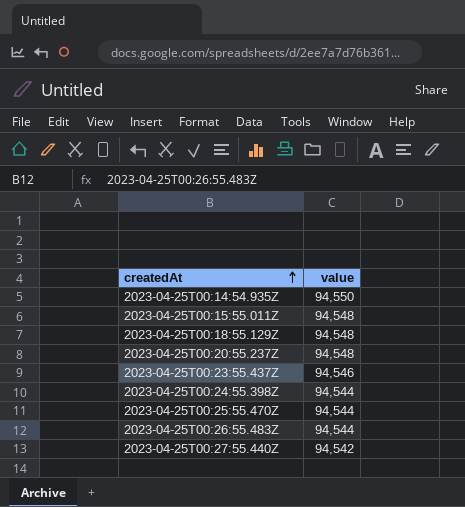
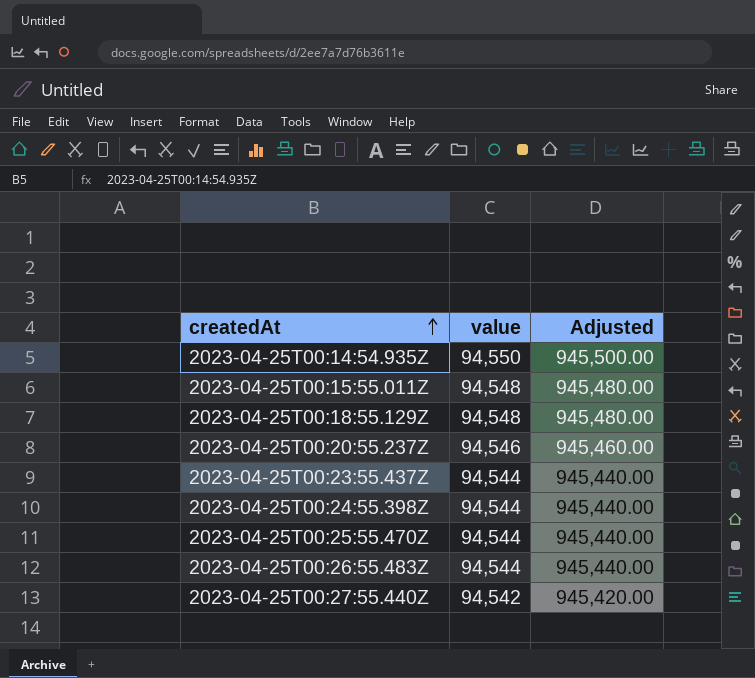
column Adjusted | formula: none -> [value] * 10
2023-04-25T00:20:55.237Z | value: 94,548 -> 94,546
2023-04-25T00:23:55.437Z | value: 94,546 -> 94,544

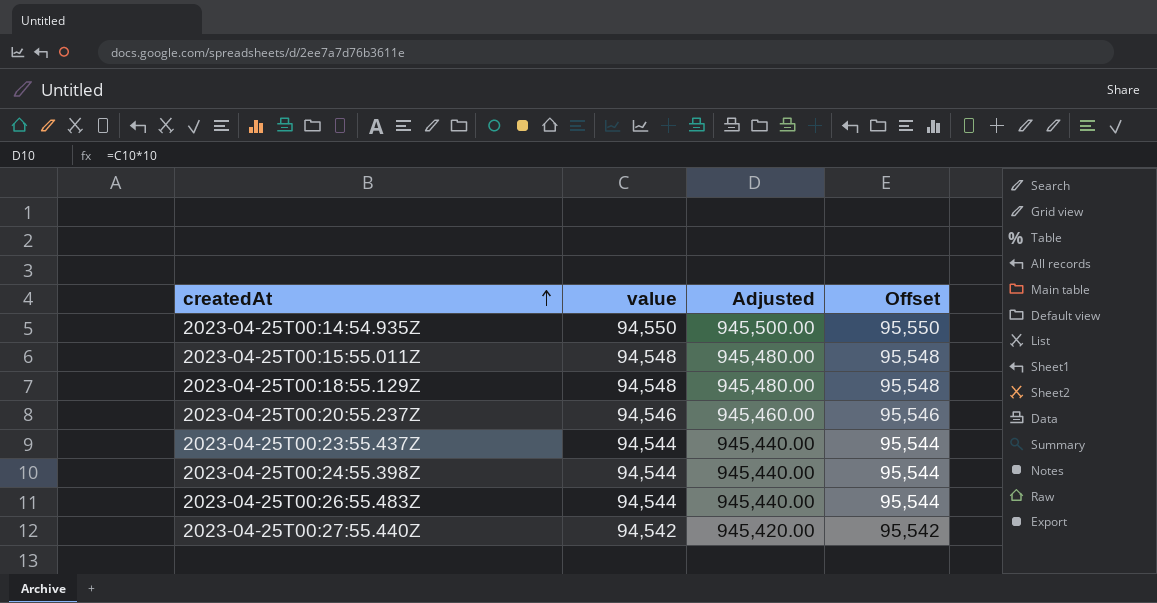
column Offset | formula: none -> [value] + 1000
row 2023-04-25T00:25:55.470Z: 94,544 | 945,440.00 -> none

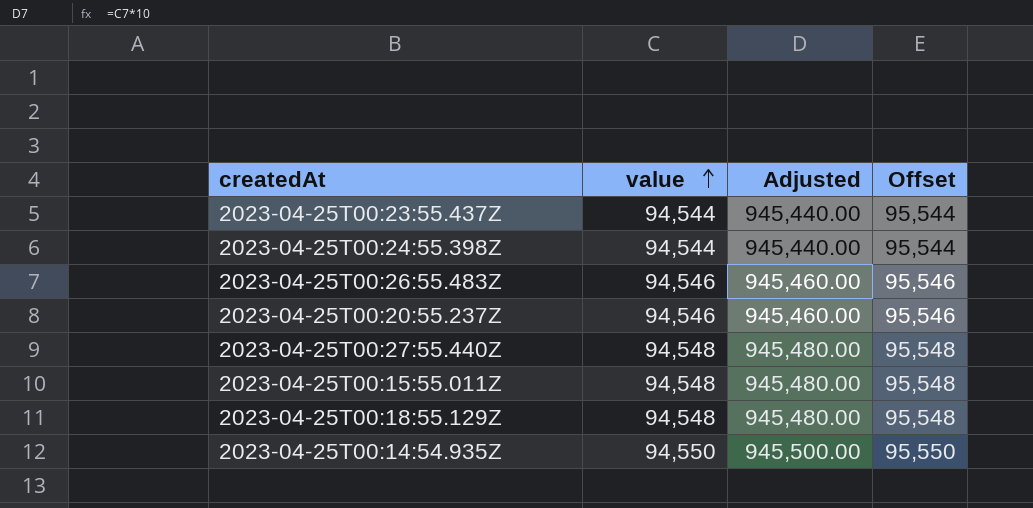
row order: createdAt ascending -> value ascending
2023-04-25T00:26:55.483Z | value: 94,544 -> 94,546
2023-04-25T00:26:55.483Z | Adjusted: 945,440.00 -> 945,460.00
2023-04-25T00:26:55.483Z | Offset: 95,544 -> 95,546
2023-04-25T00:27:55.440Z | value: 94,542 -> 94,548
2023-04-25T00:27:55.440Z | Adjusted: 945,420.00 -> 945,480.00
2023-04-25T00:27:55.440Z | Offset: 95,542 -> 95,548

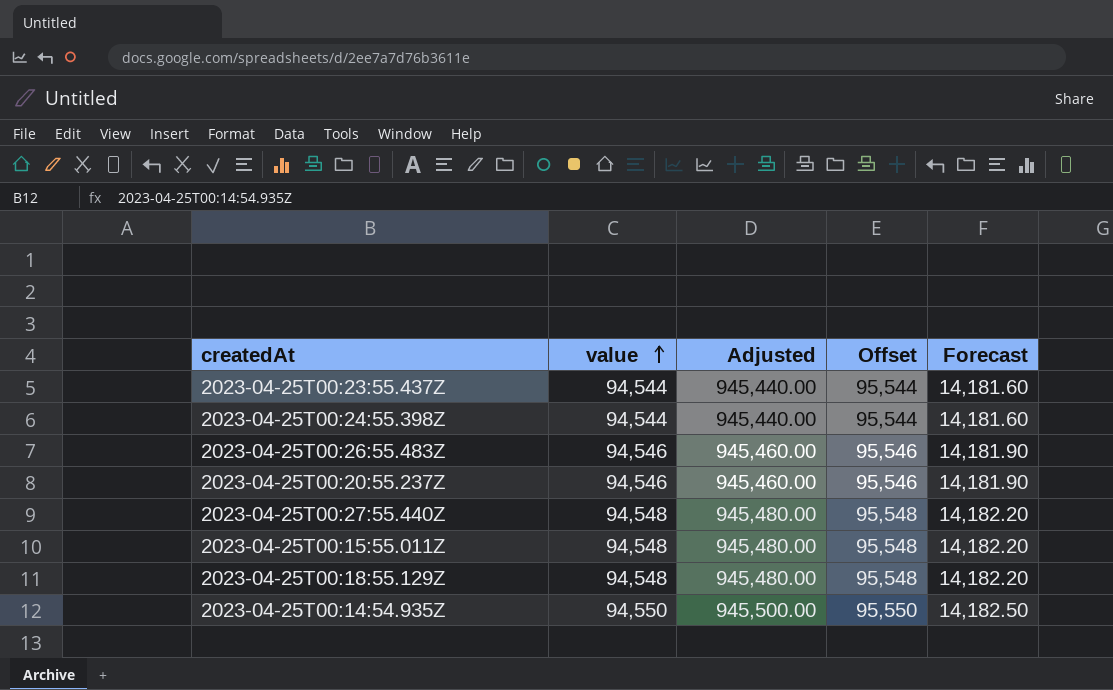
column Forecast | formula: none -> [value] * 0.15

